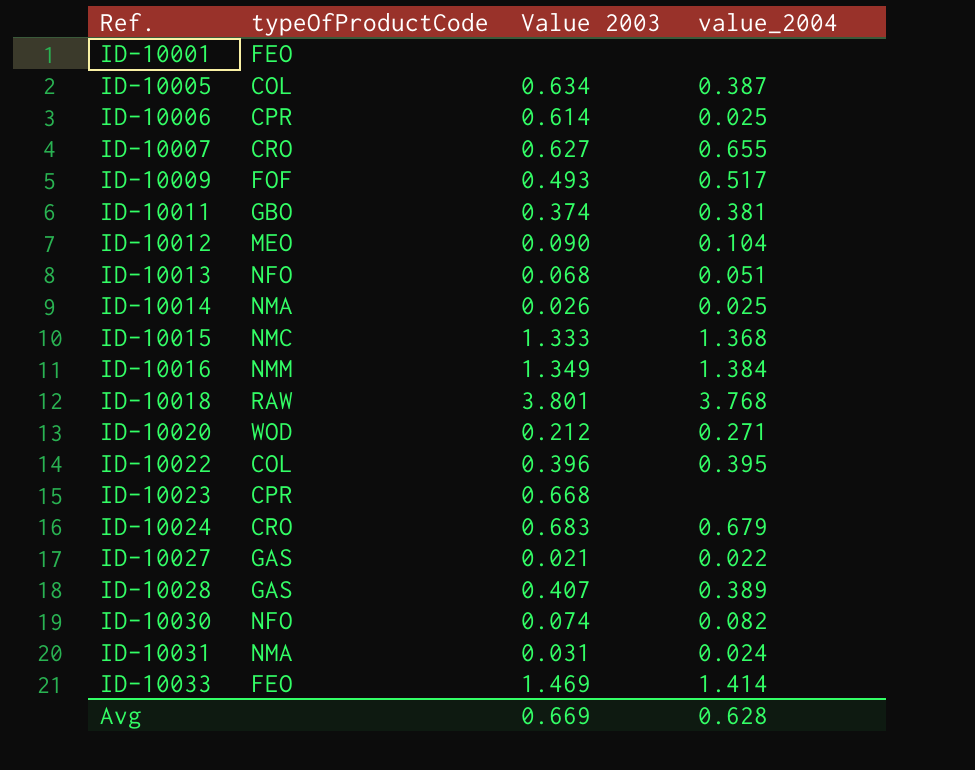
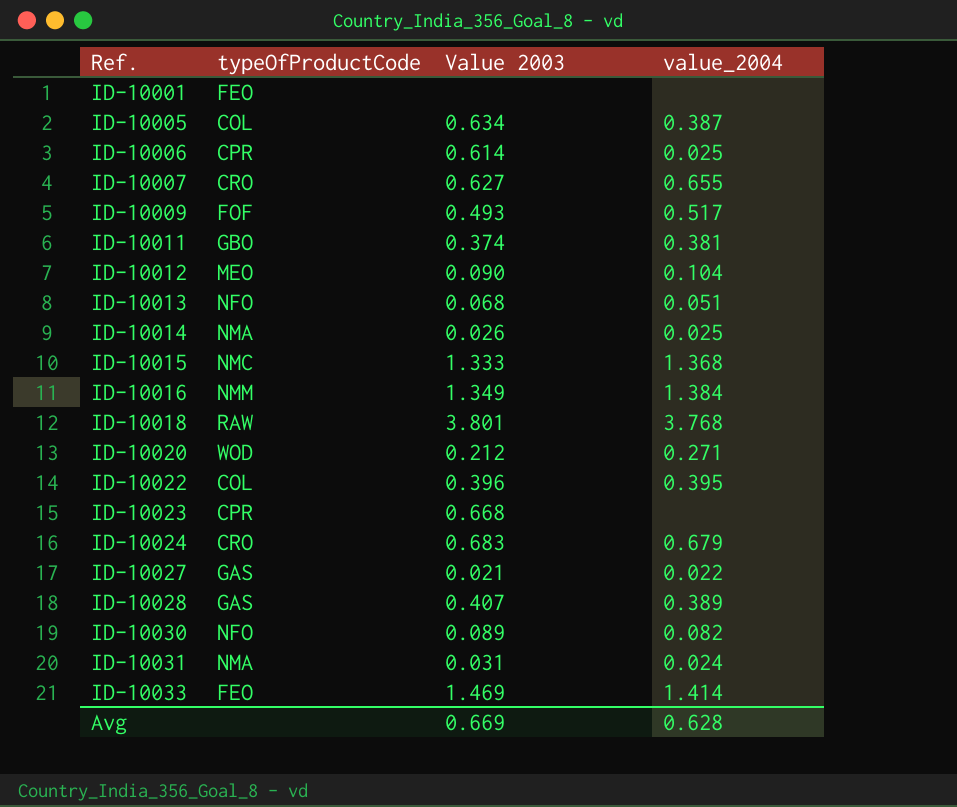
ID-10030 | Value 2003: 0.074 -> 0.089

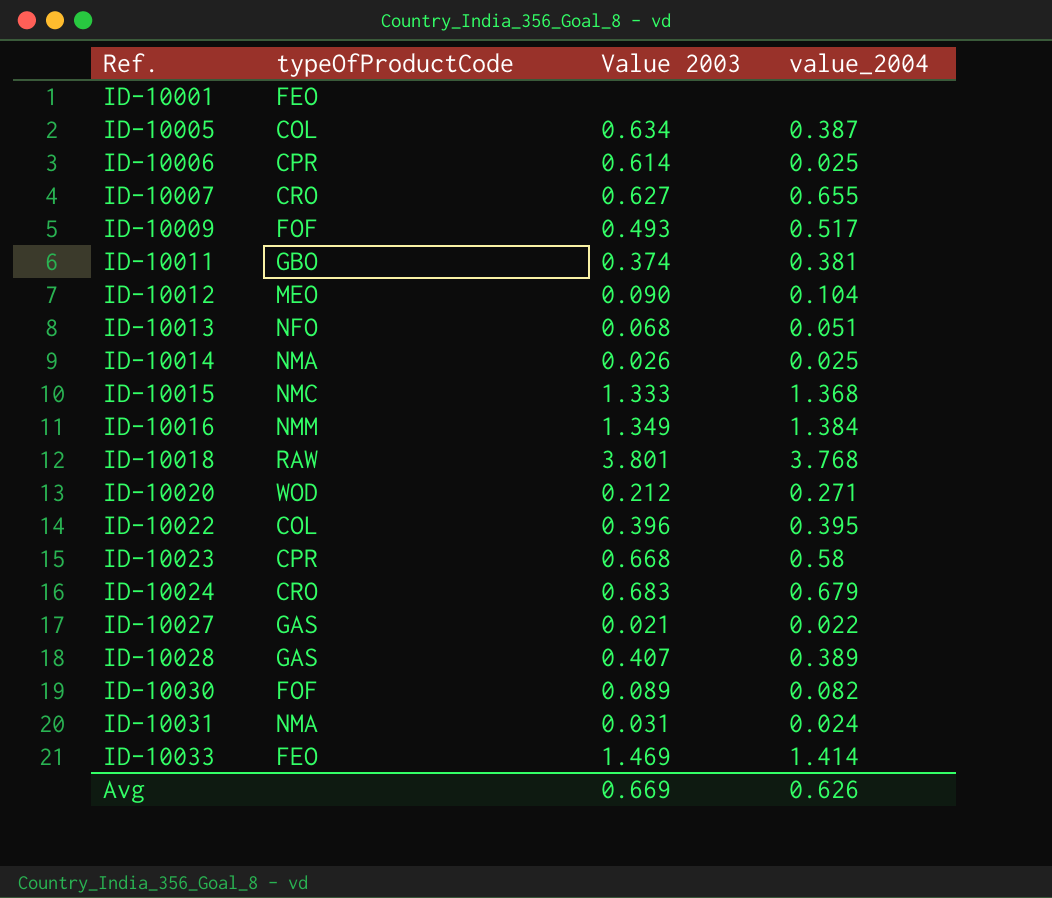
ID-10023 | value_2004: none -> 0.58
ID-10030 | typeOfProductCode: NFO -> FOF
Avg | value_2004: 0.628 -> 0.626

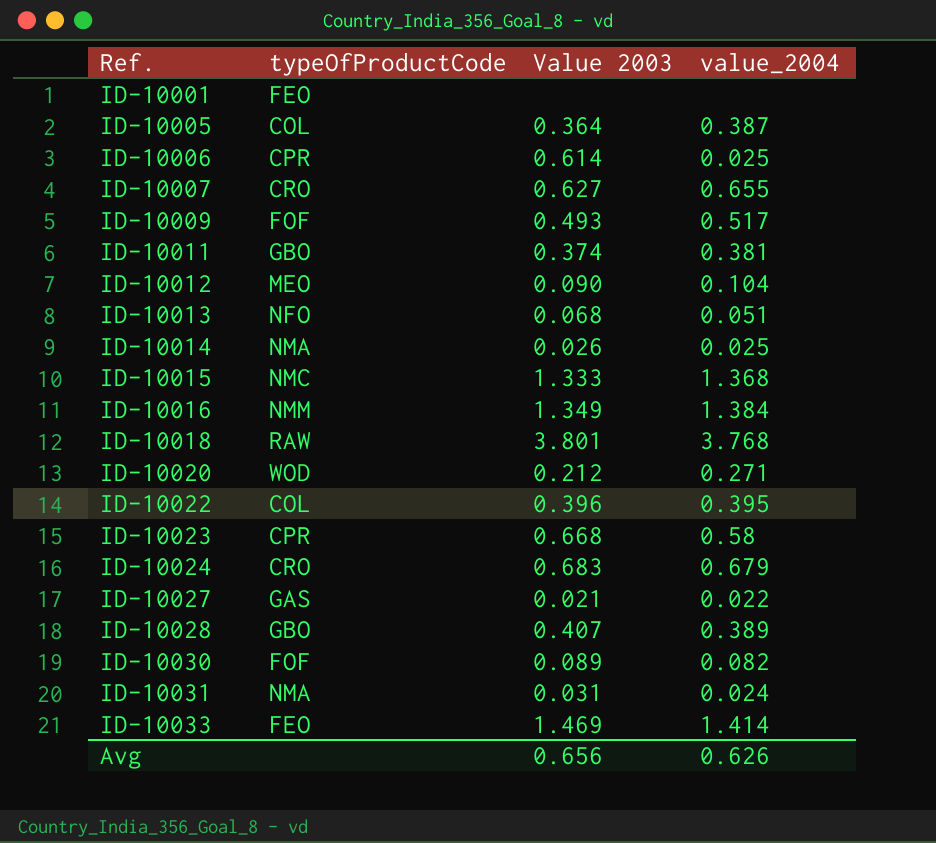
ID-10005 | Value 2003: 0.634 -> 0.364
ID-10028 | typeOfProductCode: GAS -> GBO
Avg | Value 2003: 0.669 -> 0.656

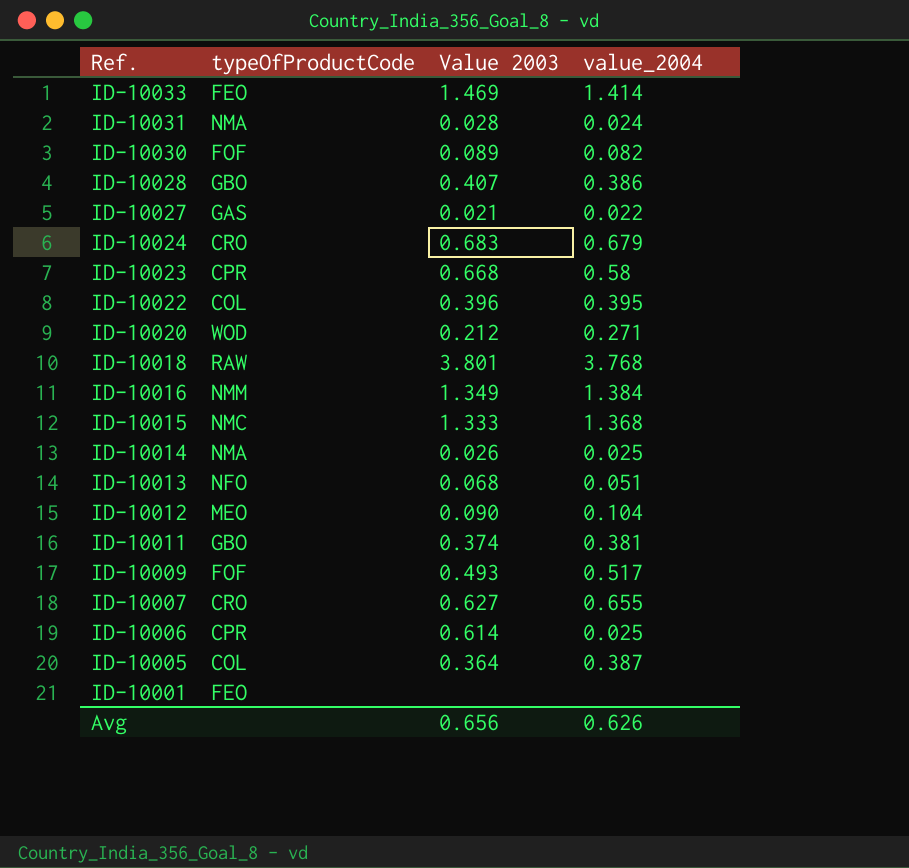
row order: Ref. ascending -> Ref. descending
ID-10031 | Value 2003: 0.031 -> 0.028
ID-10028 | value_2004: 0.389 -> 0.386

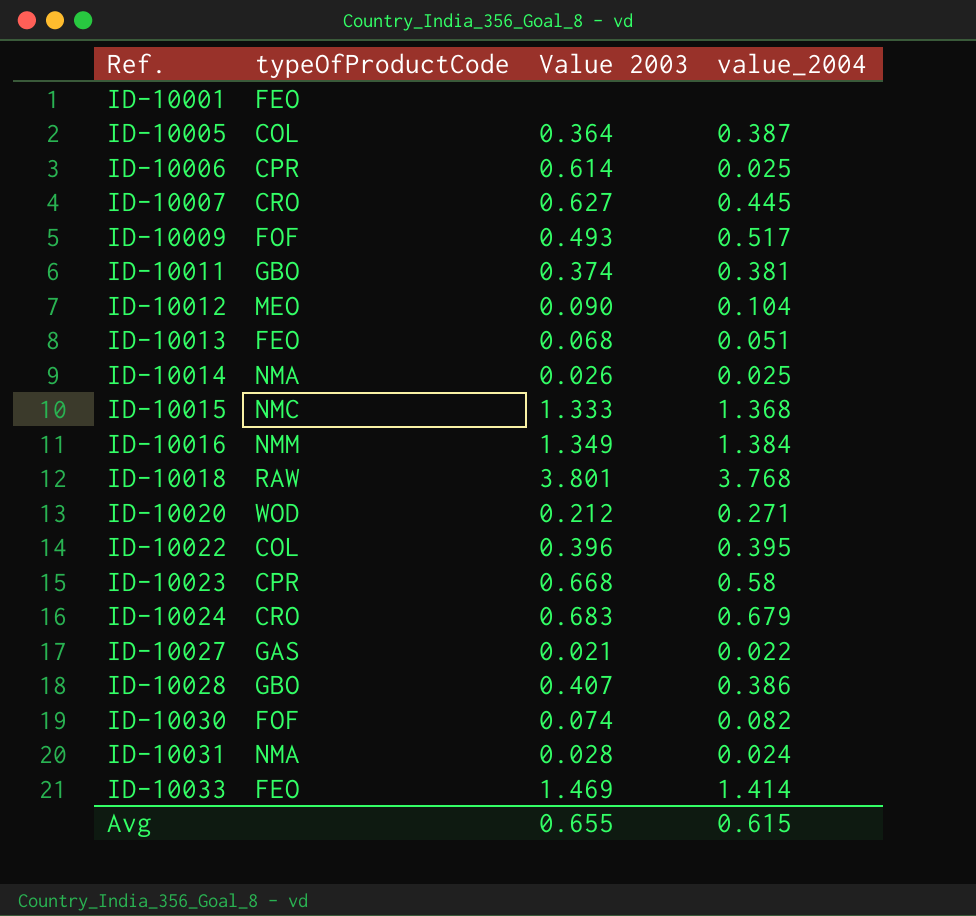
row order: Ref. descending -> Ref. ascending
ID-10007 | value_2004: 0.655 -> 0.445
ID-10013 | typeOfProductCode: NFO -> FEO
ID-10030 | Value 2003: 0.089 -> 0.074
Avg | Value 2003: 0.656 -> 0.655
Avg | value_2004: 0.626 -> 0.615

